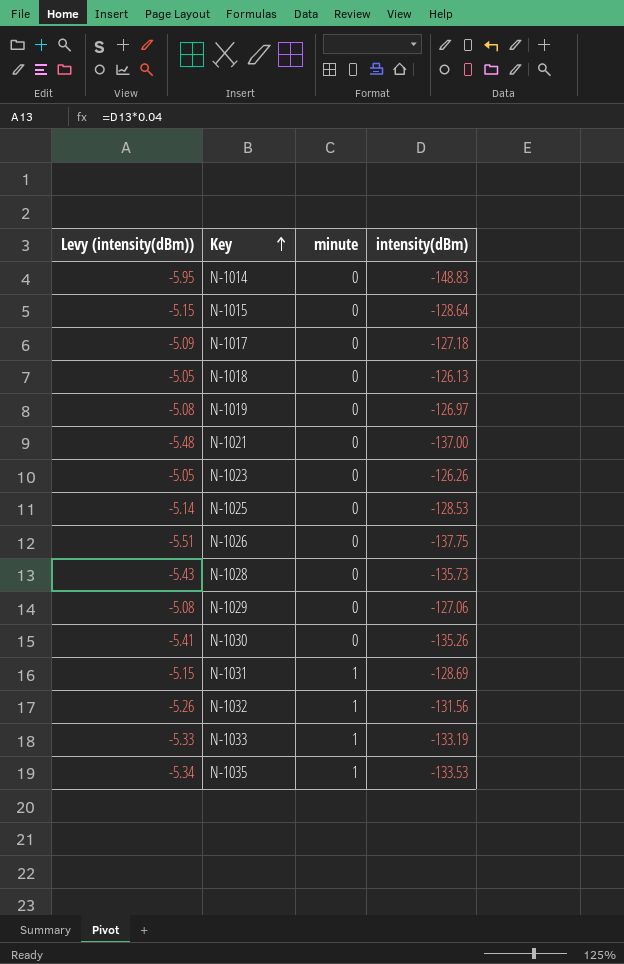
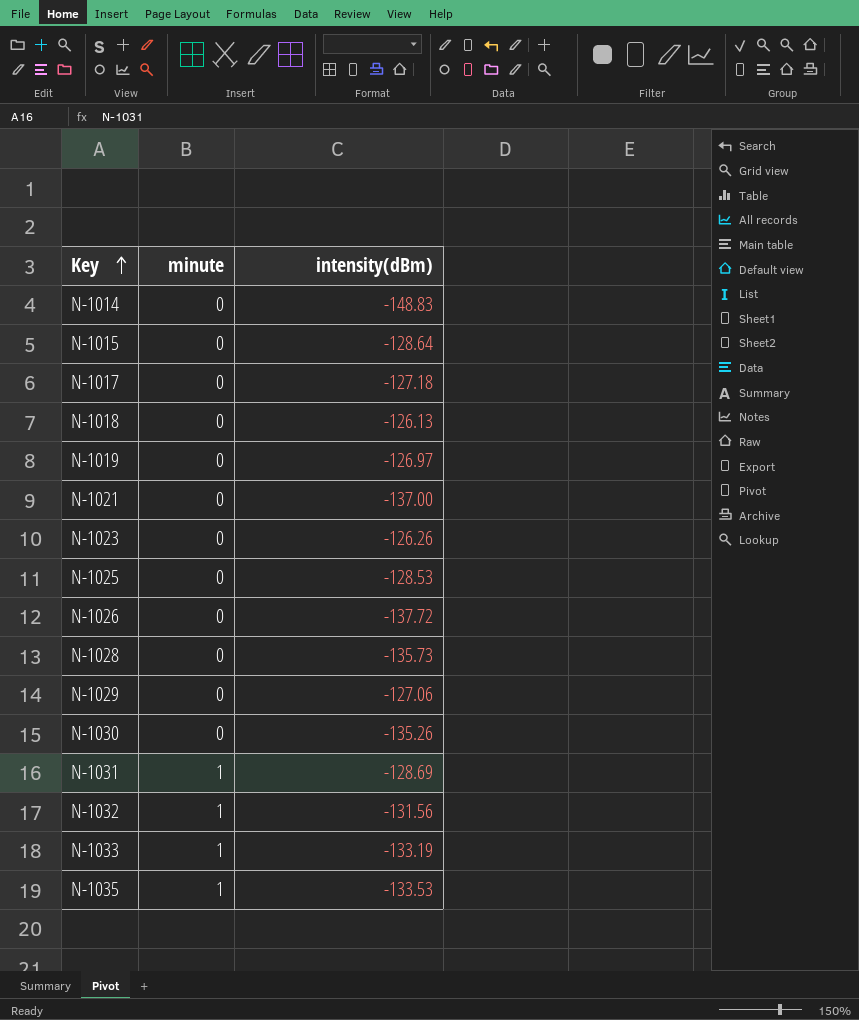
column Levy (intensity(dBm)) | formula: [intensity(dBm)] * 0.04 -> none
N-1026 | intensity(dBm): -137.75 -> -137.72

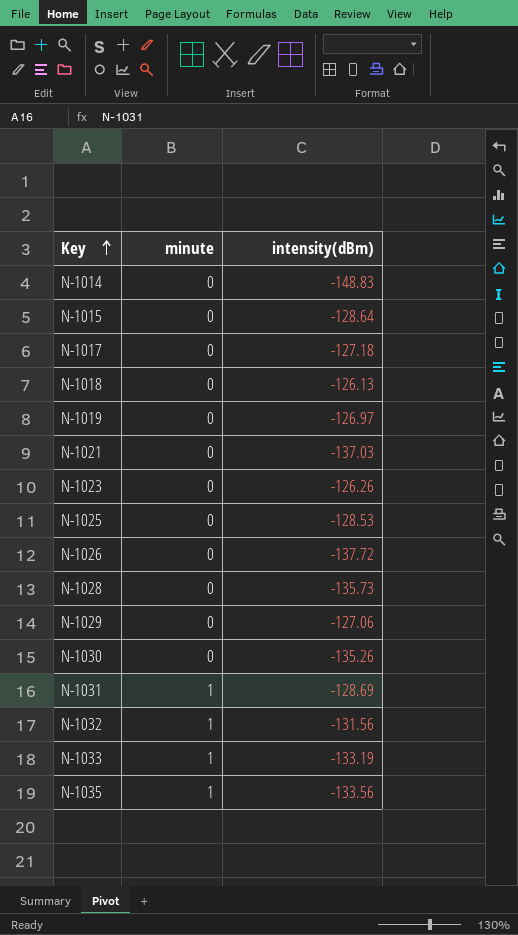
N-1021 | intensity(dBm): -137.00 -> -137.03
N-1035 | intensity(dBm): -133.53 -> -133.56

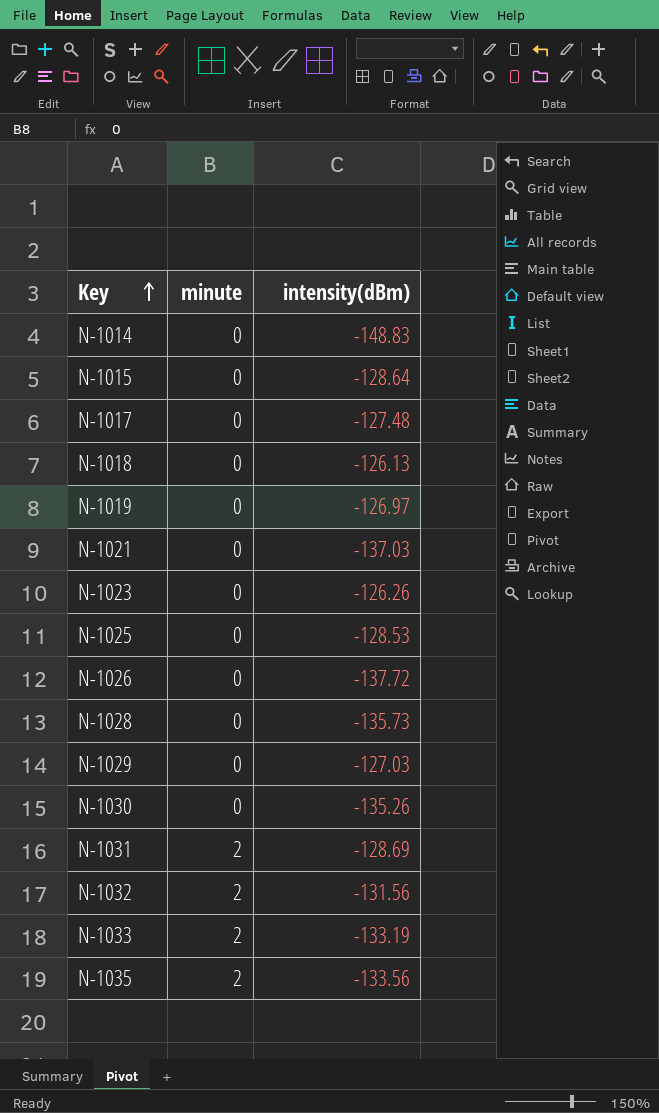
N-1017 | intensity(dBm): -127.18 -> -127.48
N-1029 | intensity(dBm): -127.06 -> -127.03
N-1031 | minute: 1 -> 2
N-1032 | minute: 1 -> 2
N-1033 | minute: 1 -> 2
N-1035 | minute: 1 -> 2

